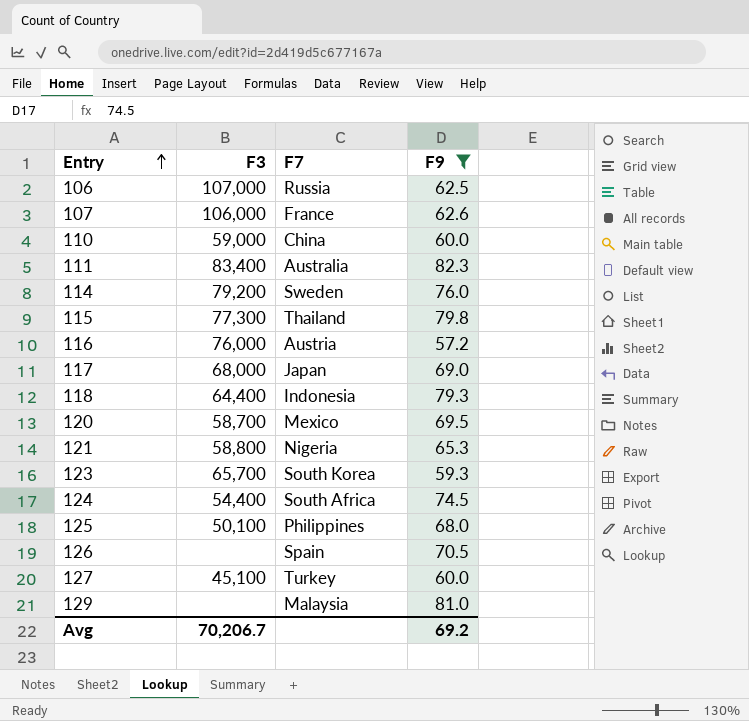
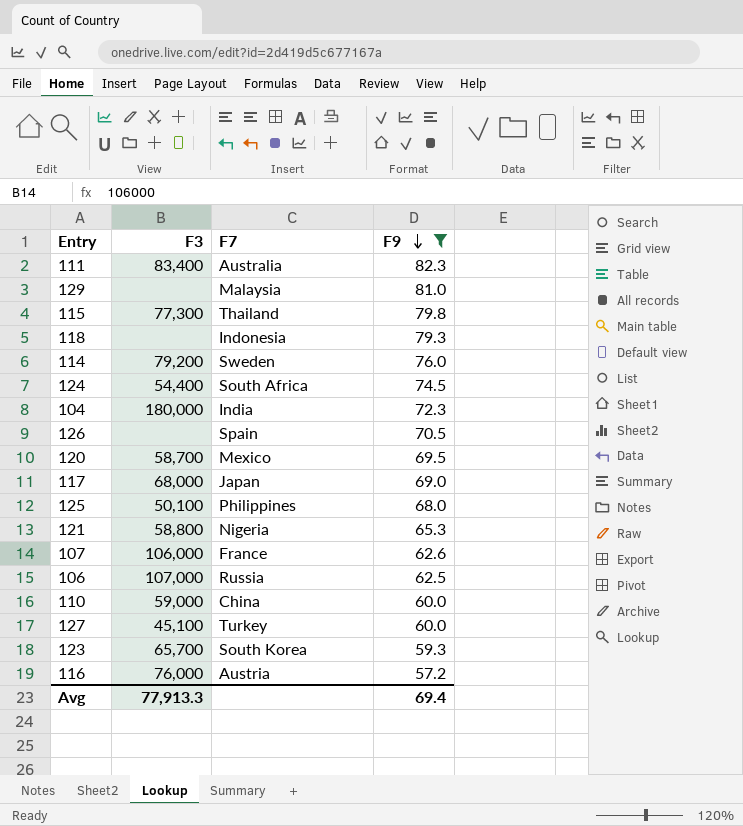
row order: Entry ascending -> F9 descending
118 | F3: 64,400 -> none
row 104: none -> 180,000 | India | 72.3
Avg | F3: 70,206.7 -> 77,913.3
Avg | F9: 69.2 -> 69.4

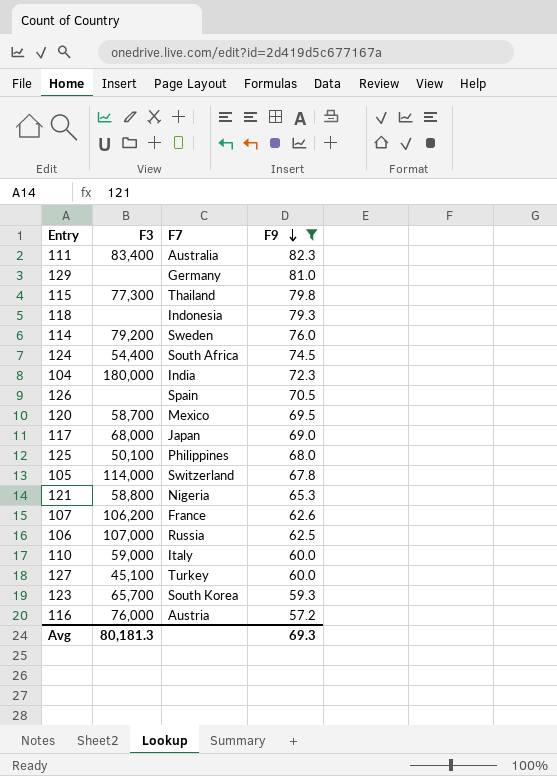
129 | F7: Malaysia -> Germany
row 105: none -> 114,000 | Switzerland | 67.8
107 | F3: 106,000 -> 106,200
110 | F7: China -> Italy
Avg | F3: 77,913.3 -> 80,181.3
Avg | F9: 69.4 -> 69.3

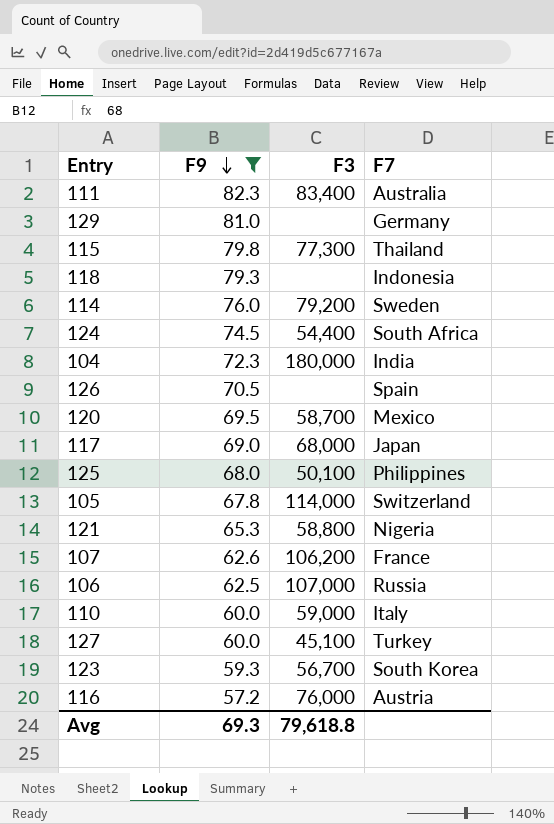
column F9 | position: 4 -> 2
123 | F3: 65,700 -> 56,700
Avg | F3: 80,181.3 -> 79,618.8

